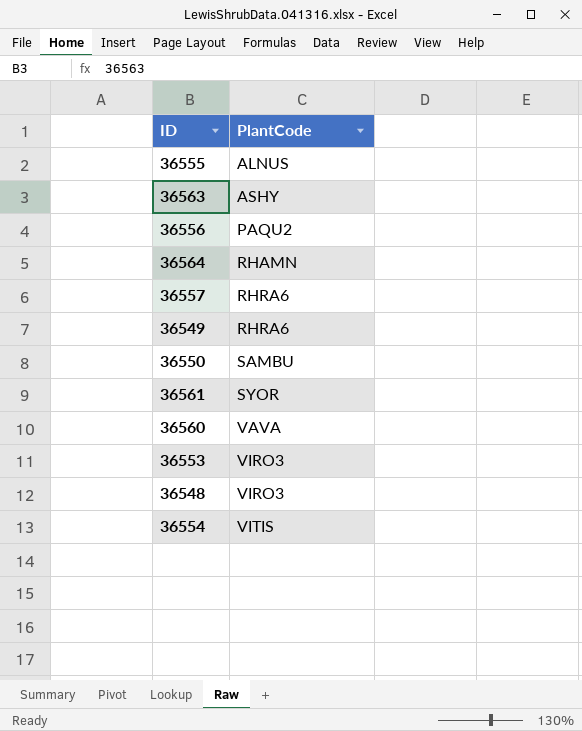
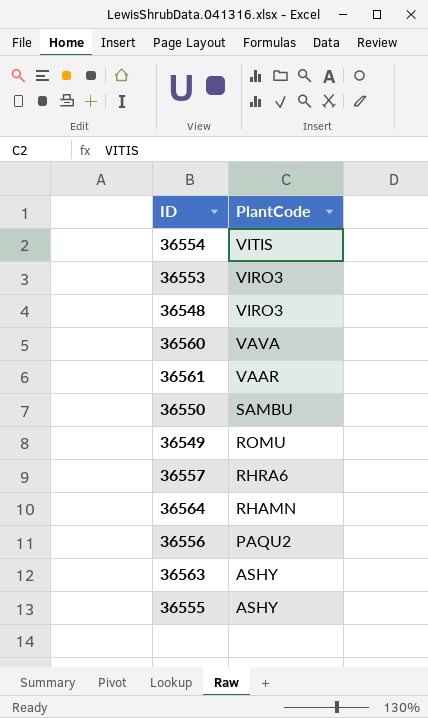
row order: PlantCode ascending -> PlantCode descending
36561 | PlantCode: SYOR -> VAAR
36549 | PlantCode: RHRA6 -> ROMU
36555 | PlantCode: ALNUS -> ASHY

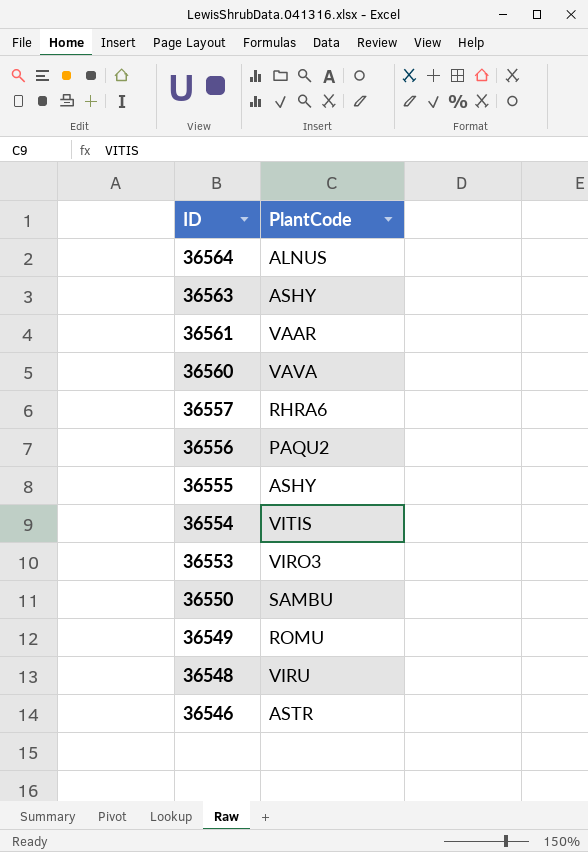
row order: PlantCode descending -> ID descending
36564 | PlantCode: RHAMN -> ALNUS
36548 | PlantCode: VIRO3 -> VIRU
row 36546: none -> ASTR

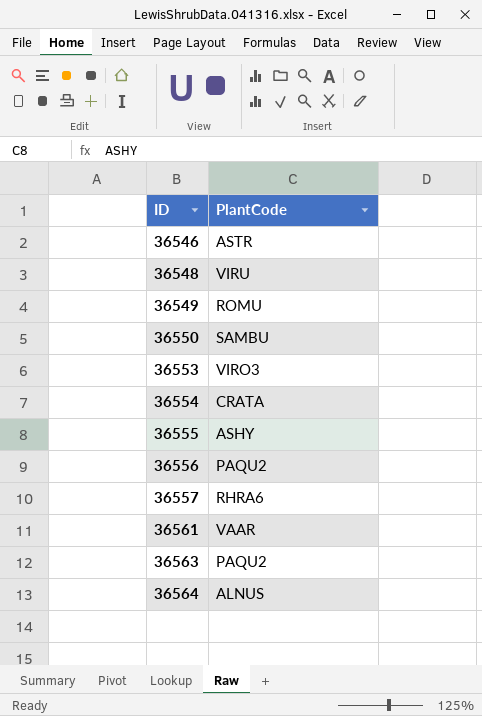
row order: ID descending -> ID ascending
row 36560: VAVA -> none
36554 | PlantCode: VITIS -> CRATA
36563 | PlantCode: ASHY -> PAQU2

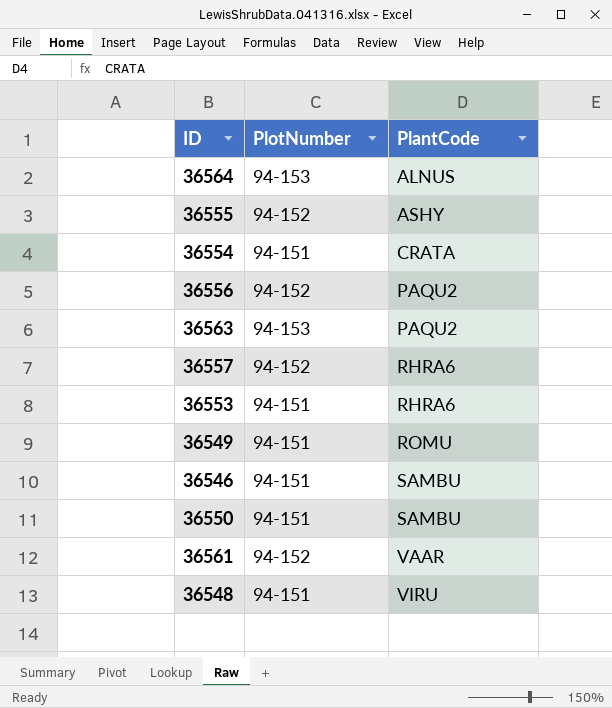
row order: ID ascending -> PlantCode ascending
column PlotNumber | position: none -> 2
36553 | PlantCode: VIRO3 -> RHRA6
36546 | PlantCode: ASTR -> SAMBU

